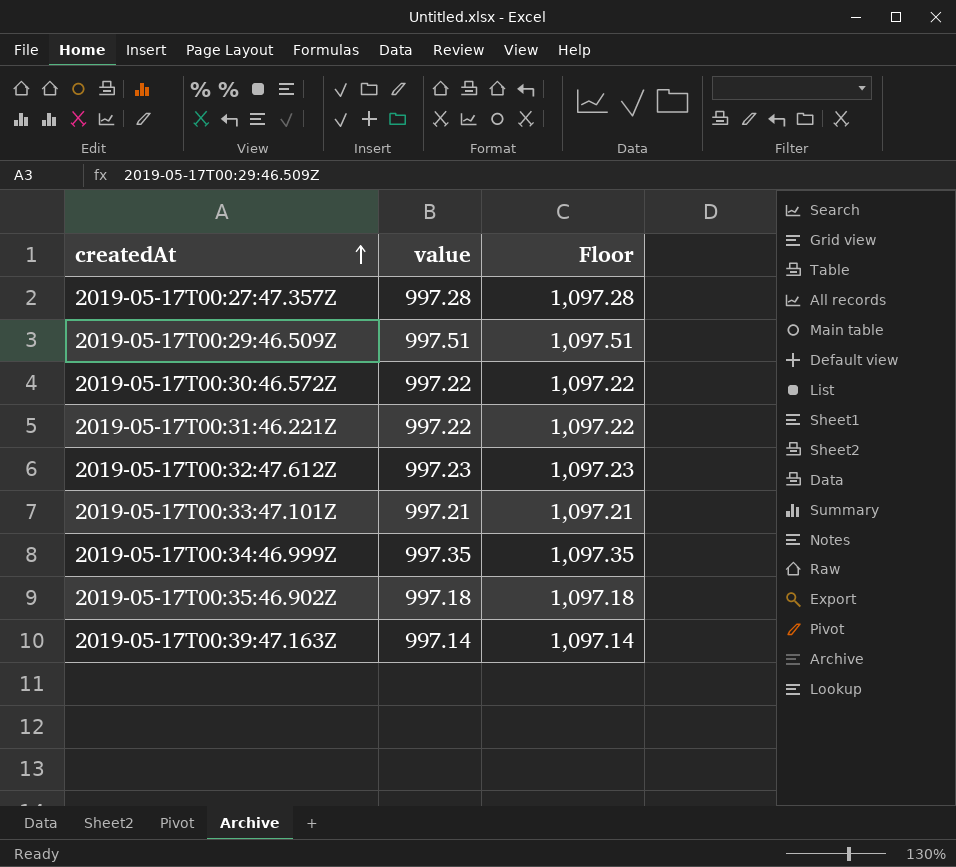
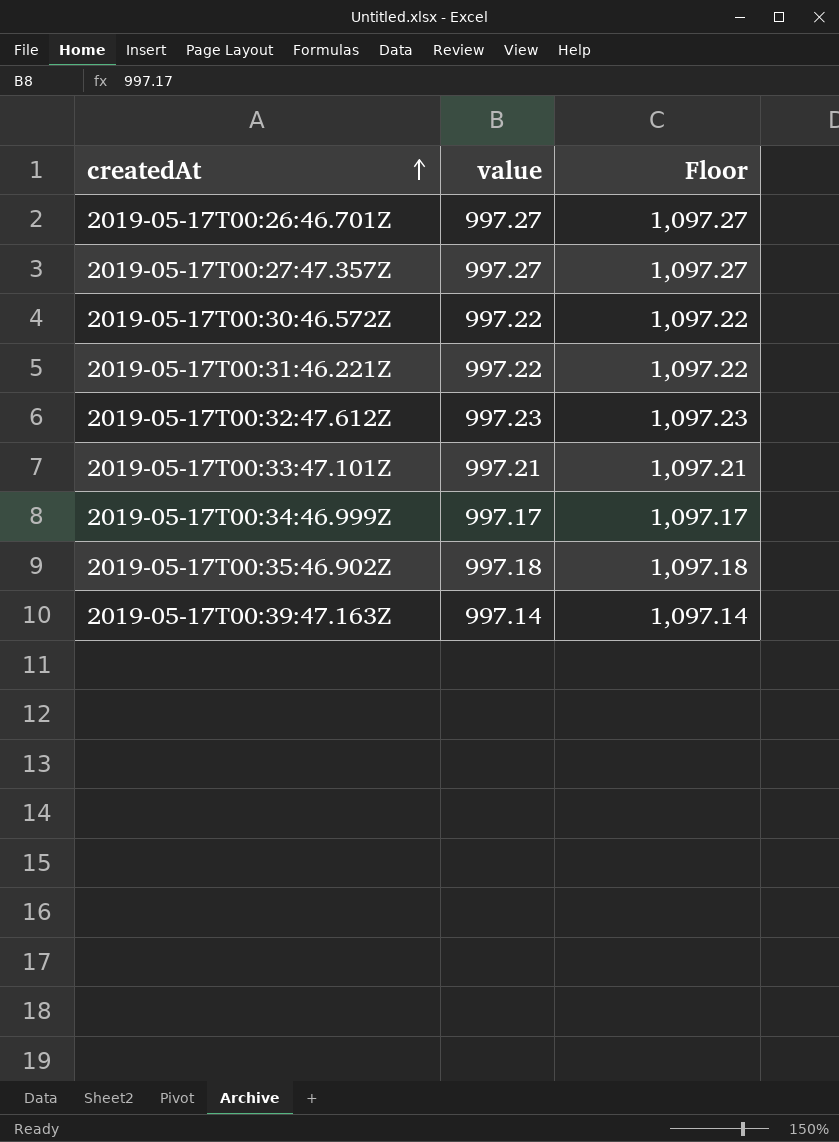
row 2019-05-17T00:29:46.509Z: 997.51 | 1,097.51 -> none
row 2019-05-17T00:26:46.701Z: none -> 997.27 | 1,097.27
2019-05-17T00:27:47.357Z | value: 997.28 -> 997.27
2019-05-17T00:27:47.357Z | Floor: 1,097.28 -> 1,097.27
2019-05-17T00:34:46.999Z | value: 997.35 -> 997.17
2019-05-17T00:34:46.999Z | Floor: 1,097.35 -> 1,097.17

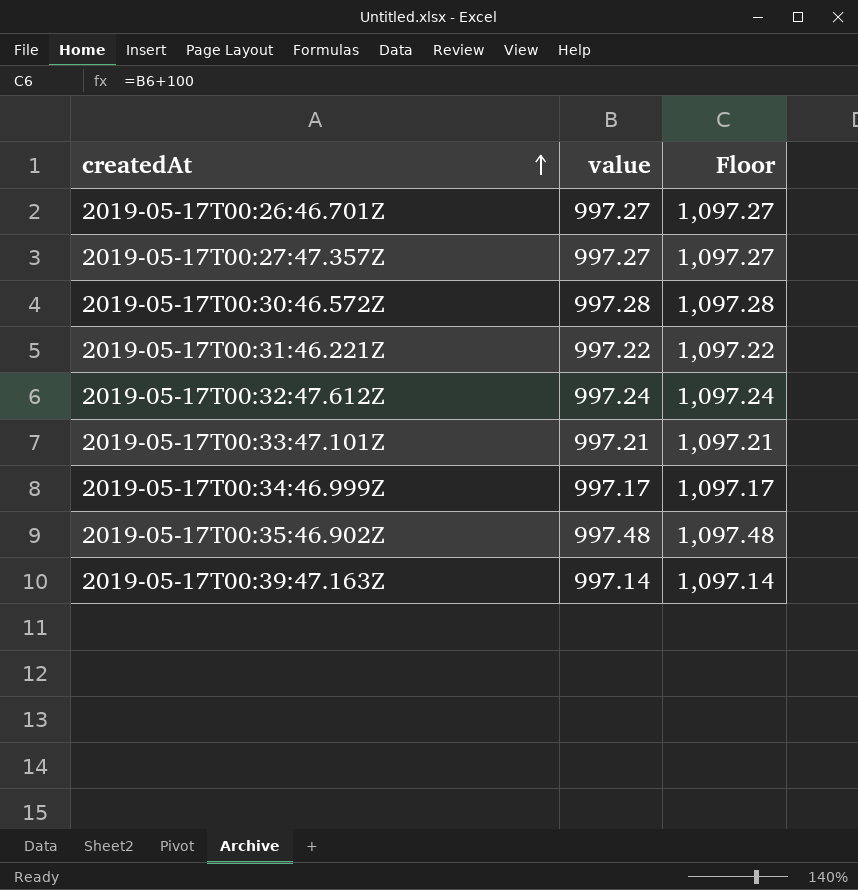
2019-05-17T00:30:46.572Z | value: 997.22 -> 997.28
2019-05-17T00:30:46.572Z | Floor: 1,097.22 -> 1,097.28
2019-05-17T00:32:47.612Z | value: 997.23 -> 997.24
2019-05-17T00:32:47.612Z | Floor: 1,097.23 -> 1,097.24
2019-05-17T00:35:46.902Z | value: 997.18 -> 997.48
2019-05-17T00:35:46.902Z | Floor: 1,097.18 -> 1,097.48

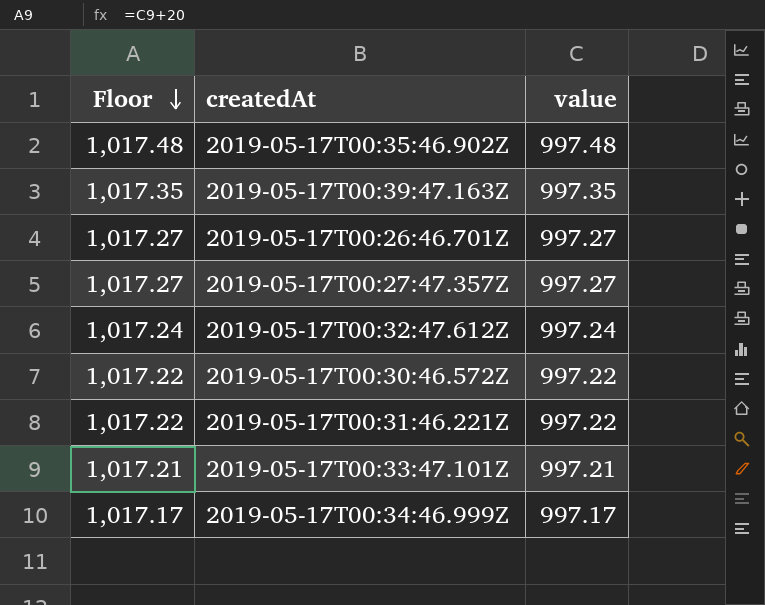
row order: createdAt ascending -> Floor descending
column Floor | formula: [value] + 100 -> [value] + 20
column Floor | position: 3 -> 1
2019-05-17T00:39:47.163Z | value: 997.14 -> 997.35
2019-05-17T00:30:46.572Z | value: 997.28 -> 997.22

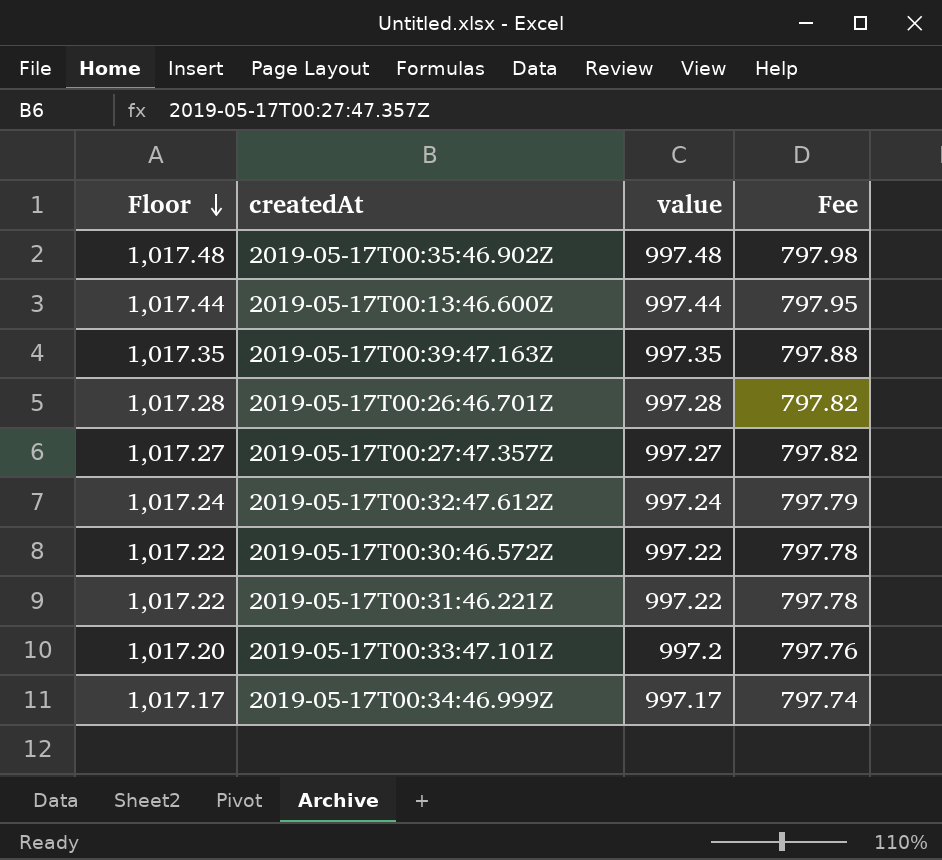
column Fee | formula: none -> [value] * 0.8
row 2019-05-17T00:13:46.600Z: none -> 1,017.44 | 997.44 | 797.95
2019-05-17T00:26:46.701Z | Floor: 1,017.27 -> 1,017.28
2019-05-17T00:26:46.701Z | value: 997.27 -> 997.28
2019-05-17T00:33:47.101Z | Floor: 1,017.21 -> 1,017.20
2019-05-17T00:33:47.101Z | value: 997.21 -> 997.2

